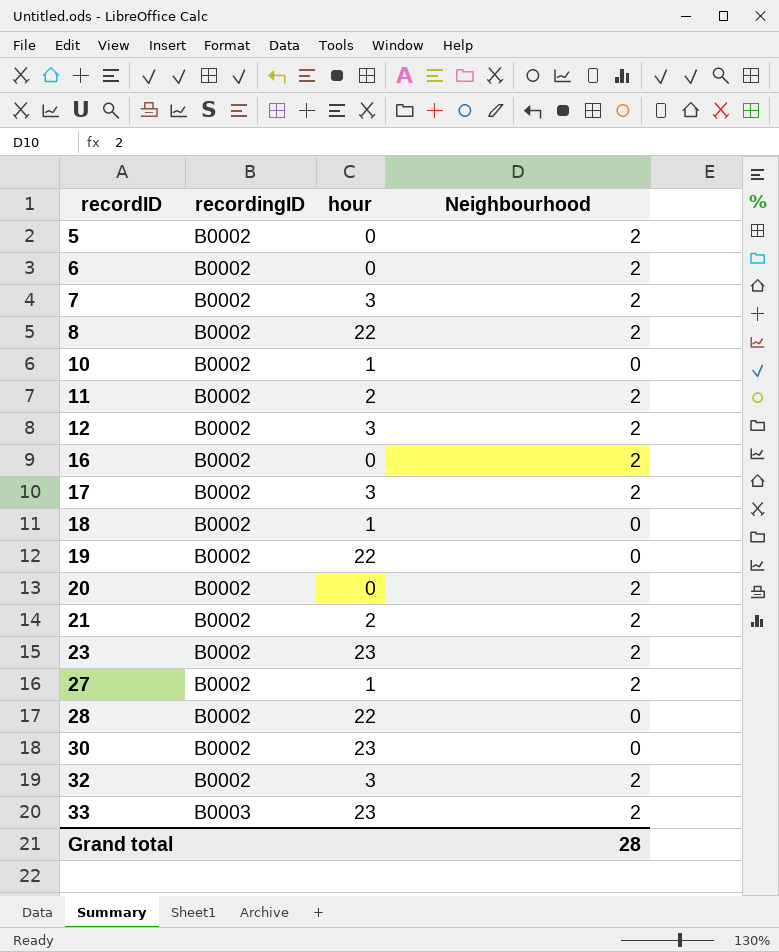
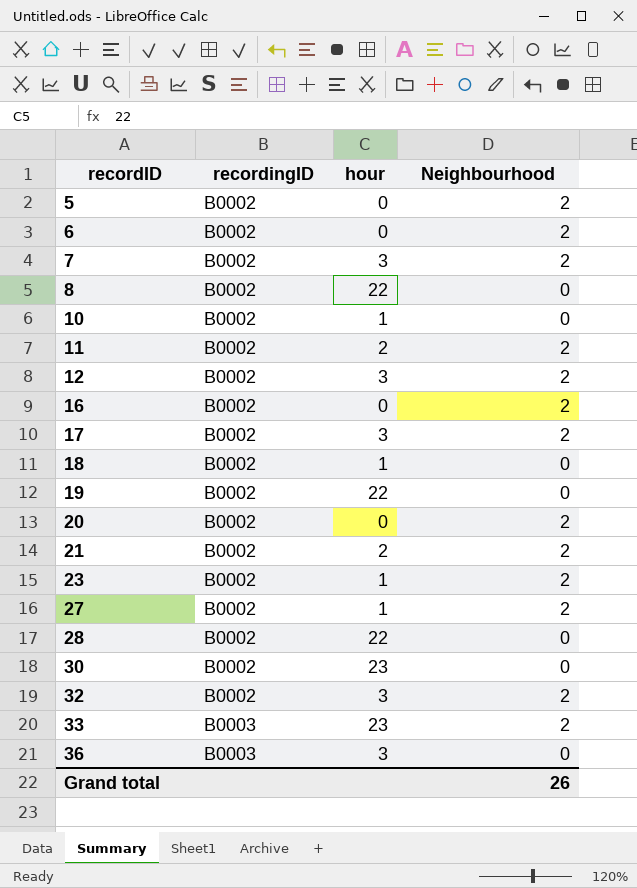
8 | Neighbourhood: 2 -> 0
23 | hour: 23 -> 1
row 36: none -> B0003 | 3 | 0
Grand total | Neighbourhood: 28 -> 26

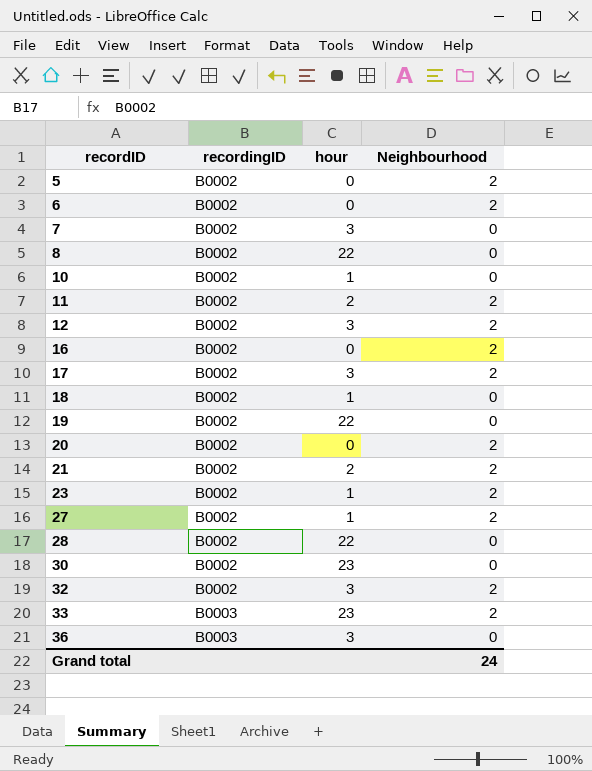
7 | Neighbourhood: 2 -> 0
Grand total | Neighbourhood: 26 -> 24

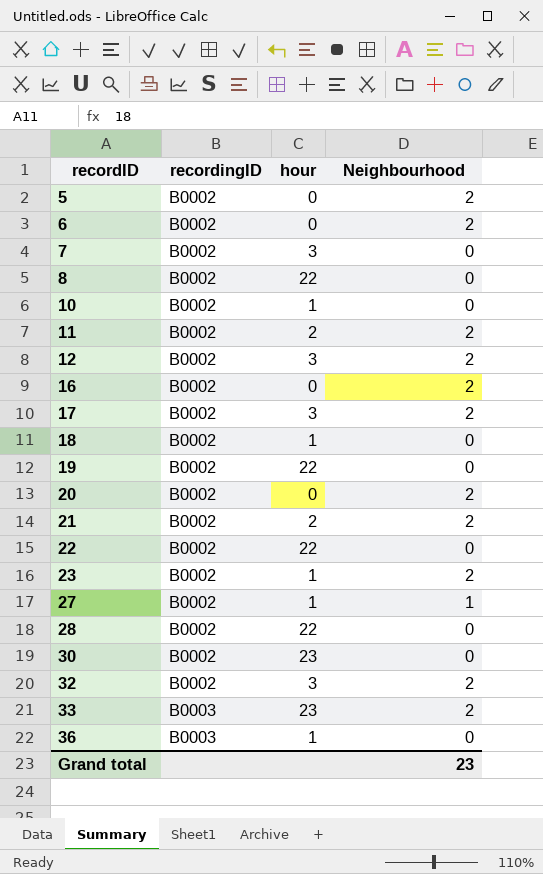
row 22: none -> B0002 | 22 | 0
27 | Neighbourhood: 2 -> 1
36 | hour: 3 -> 1
Grand total | Neighbourhood: 24 -> 23

